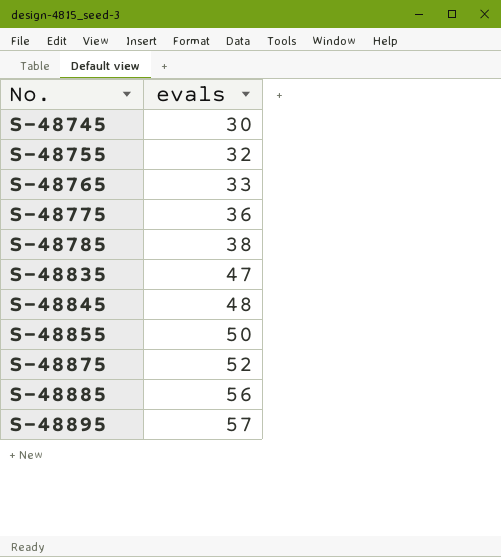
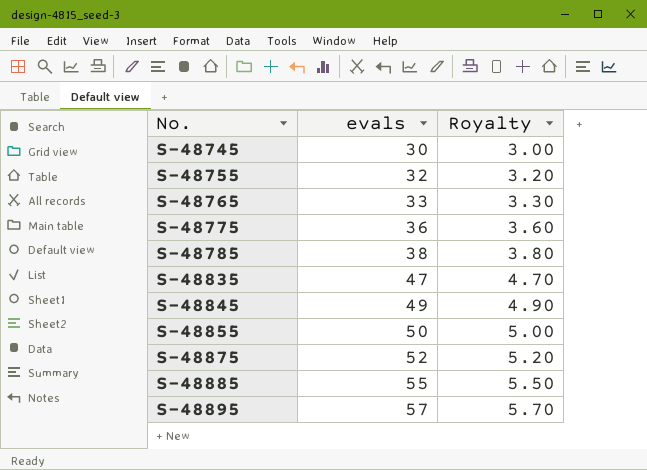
column Royalty | formula: none -> [evals] * 0.1
S-48845 | evals: 48 -> 49
S-48885 | evals: 56 -> 55

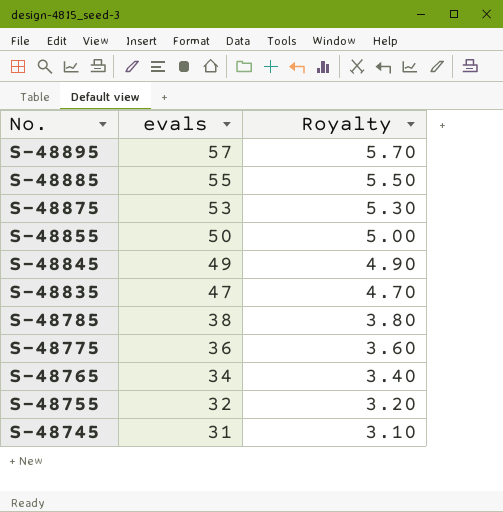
row order: No. ascending -> No. descending
S-48875 | evals: 52 -> 53
S-48875 | Royalty: 5.20 -> 5.30
S-48765 | evals: 33 -> 34
S-48765 | Royalty: 3.30 -> 3.40
S-48745 | evals: 30 -> 31
S-48745 | Royalty: 3.00 -> 3.10

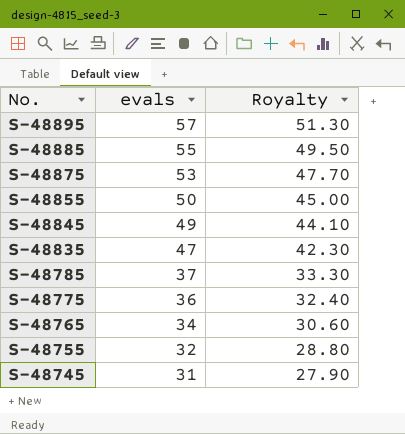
column Royalty | formula: [evals] * 0.1 -> [evals] * 0.9
S-48785 | evals: 38 -> 37

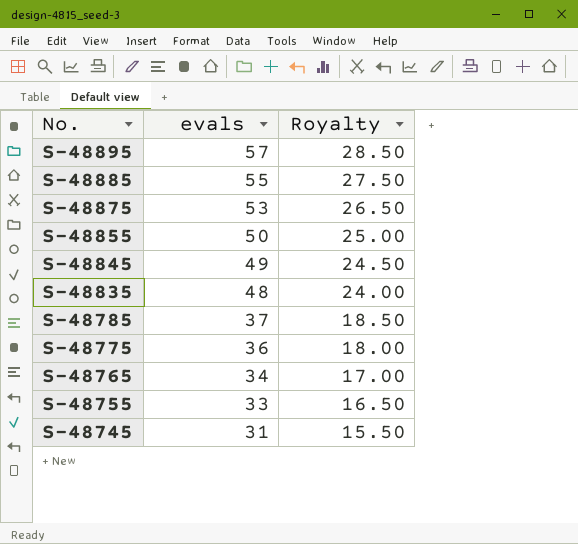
column Royalty | formula: [evals] * 0.9 -> [evals] * 0.5
S-48835 | evals: 47 -> 48
S-48755 | evals: 32 -> 33

